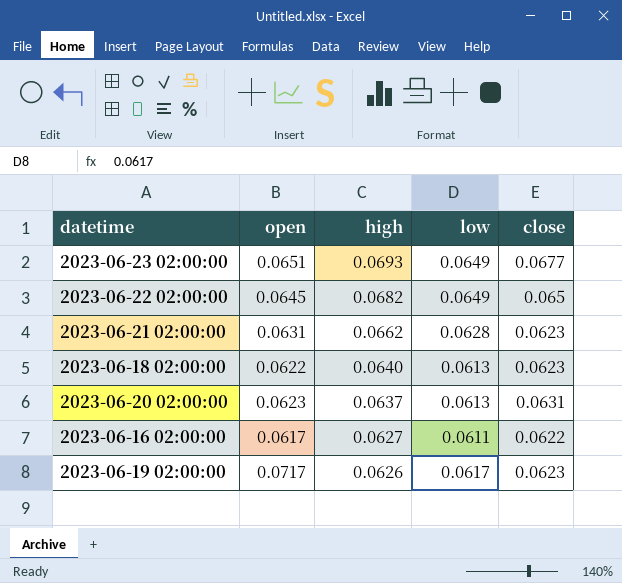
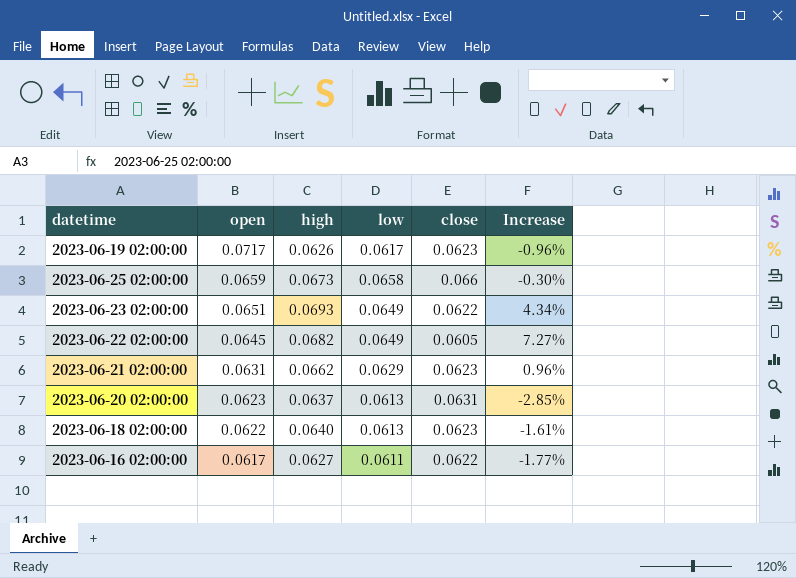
row order: high descending -> open descending
column Increase | formula: none -> ([low] - [close]) / [close]
row 2023-06-25 02:00:00: none -> 0.0659 | 0.0673 | 0.0658 | 0.066 | -0.30%
2023-06-23 02:00:00 | close: 0.0677 -> 0.0622
2023-06-22 02:00:00 | close: 0.065 -> 0.0605
2023-06-21 02:00:00 | low: 0.0628 -> 0.0629

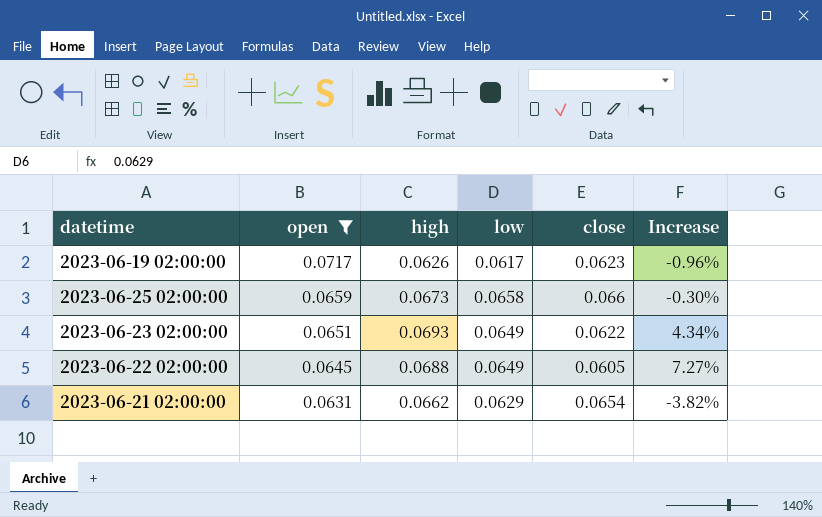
filter: none -> open >= 0.0631
2023-06-22 02:00:00 | high: 0.0682 -> 0.0688
2023-06-21 02:00:00 | close: 0.0623 -> 0.0654
2023-06-21 02:00:00 | Increase: 0.96% -> -3.82%

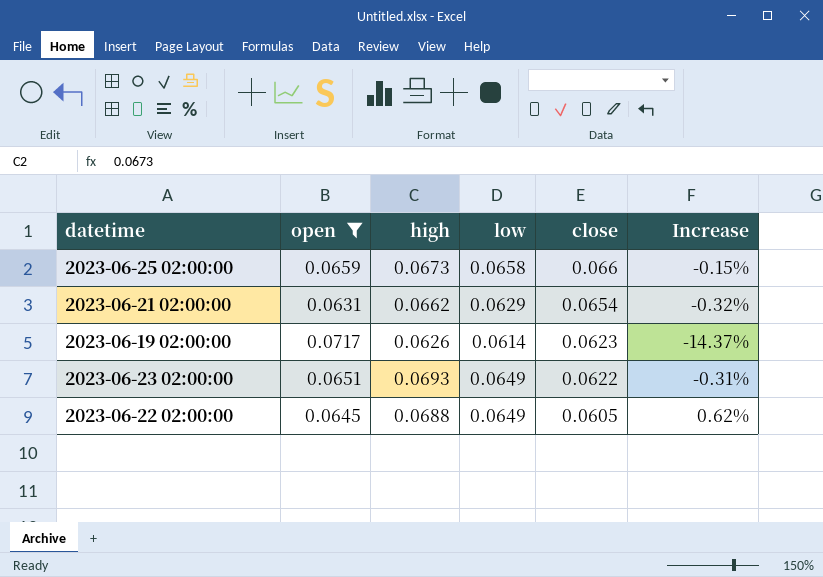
row order: open descending -> close descending
column Increase | formula: ([low] - [close]) / [close] -> ([low] - [open]) / [open]
2023-06-19 02:00:00 | low: 0.0617 -> 0.0614

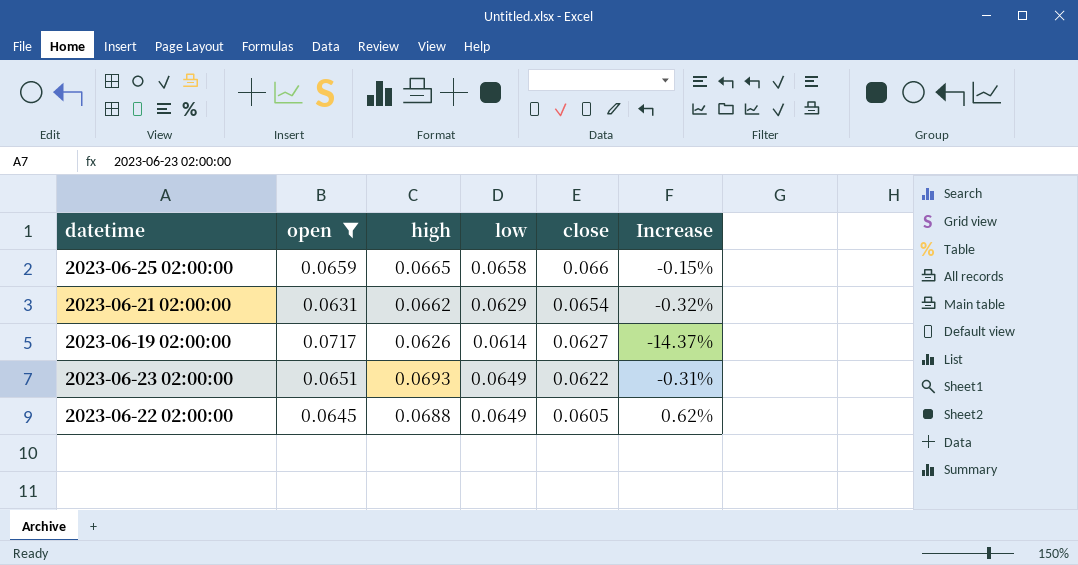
2023-06-25 02:00:00 | high: 0.0673 -> 0.0665
2023-06-19 02:00:00 | close: 0.0623 -> 0.0627

